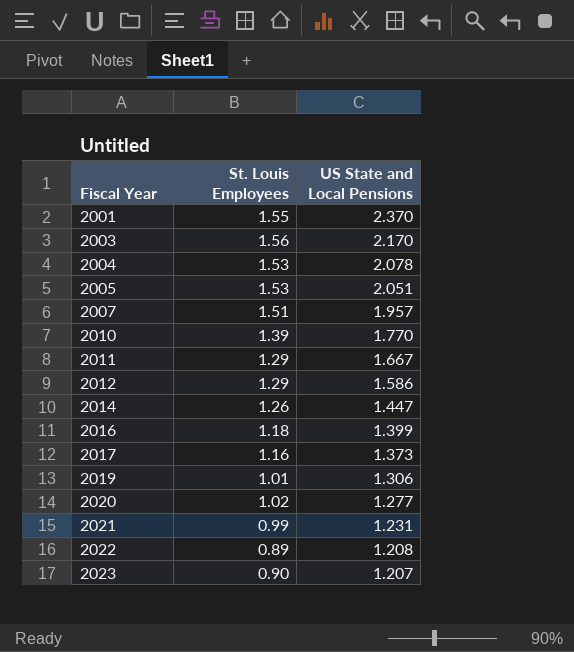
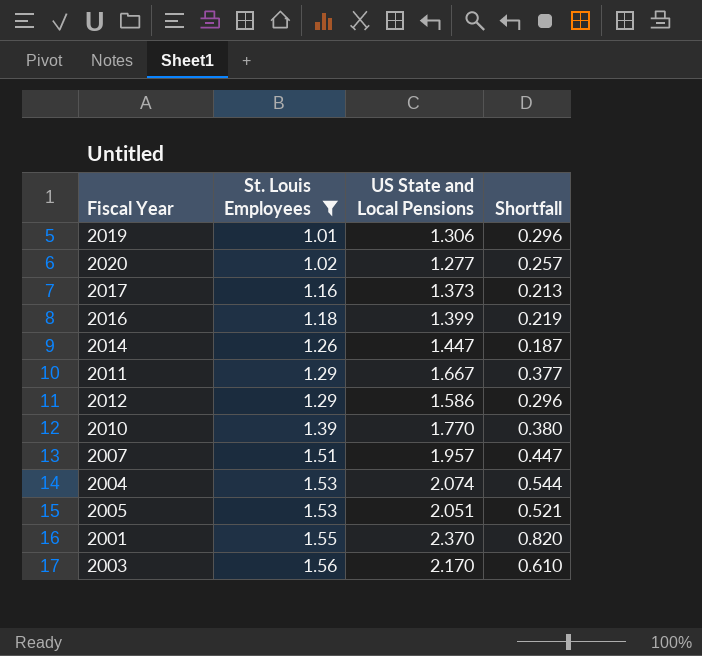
filter: none -> St. Louis Employees >= 1.01
row order: Fiscal Year ascending -> St. Louis Employees ascending
column Shortfall | formula: none -> [US State and Local Pensions] - [St. Louis Employees]
2004 | US State and Local Pensions: 2.078 -> 2.074

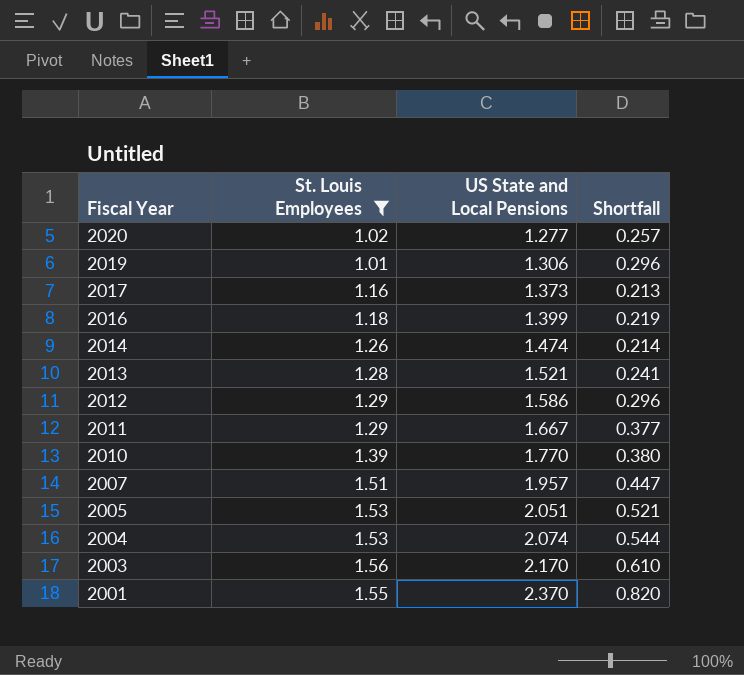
row order: St. Louis Employees ascending -> Fiscal Year descending
2014 | US State and Local Pensions: 1.447 -> 1.474
2014 | Shortfall: 0.187 -> 0.214
row 2013: none -> 1.28 | 1.521 | 0.241

